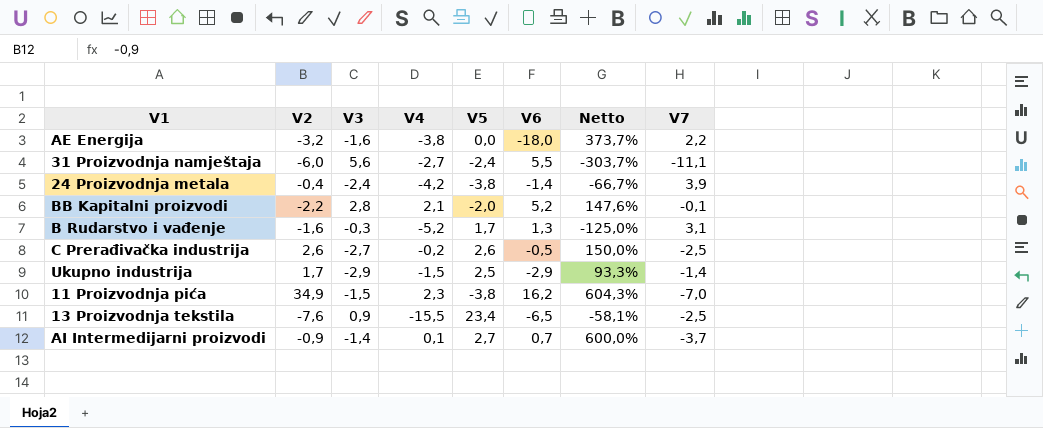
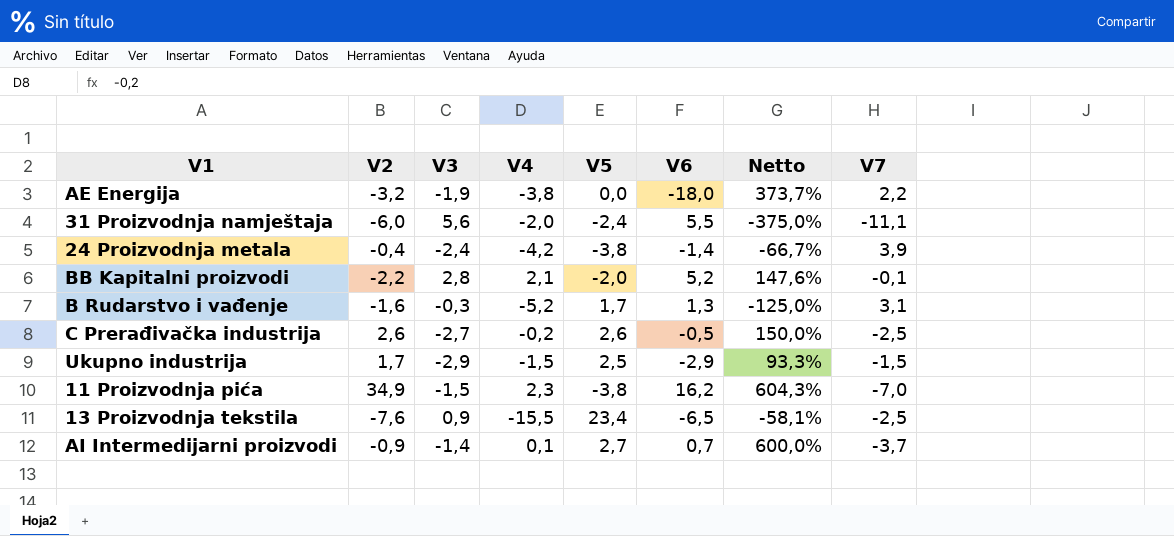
AE Energija | V3: -1,6 -> -1,9
31 Proizvodnja namještaja | V4: -2,7 -> -2,0
31 Proizvodnja namještaja | Netto: -303,7% -> -375,0%
Ukupno industrija | V7: -1,4 -> -1,5

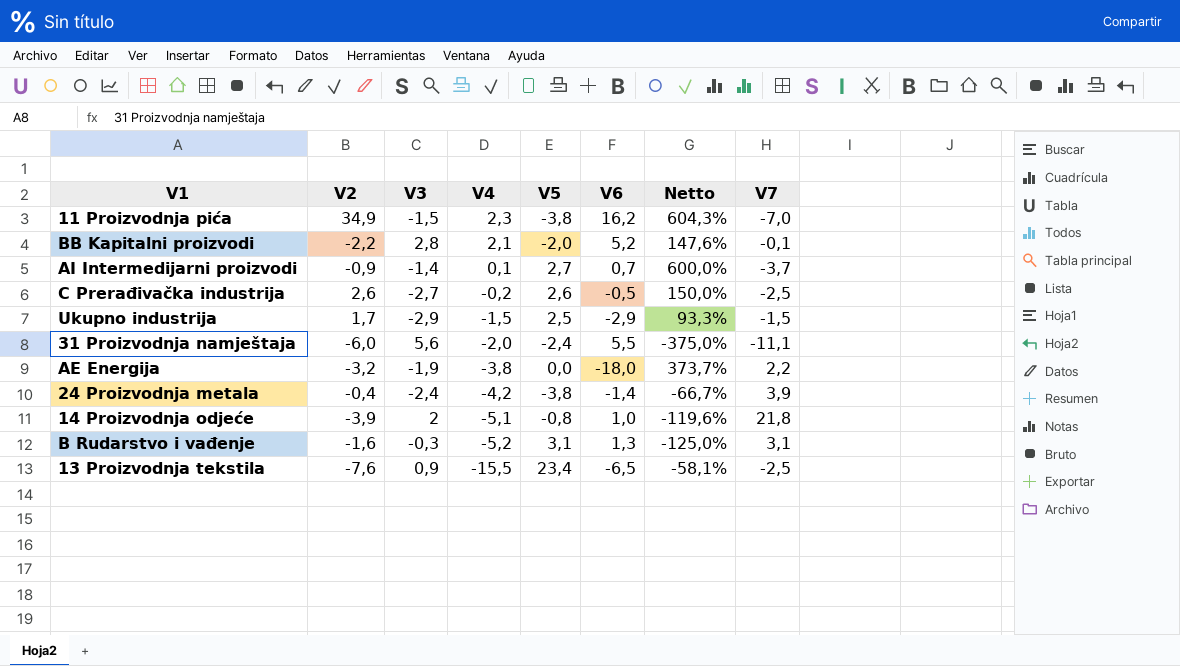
row order: none -> V4 descending
row 14 Proizvodnja odjeće: none -> -3,9 | 2 | -5,1 | -0,8 | 1,0 | -119,6% | 21,8
B Rudarstvo i vađenje | V5: 1,7 -> 3,1

